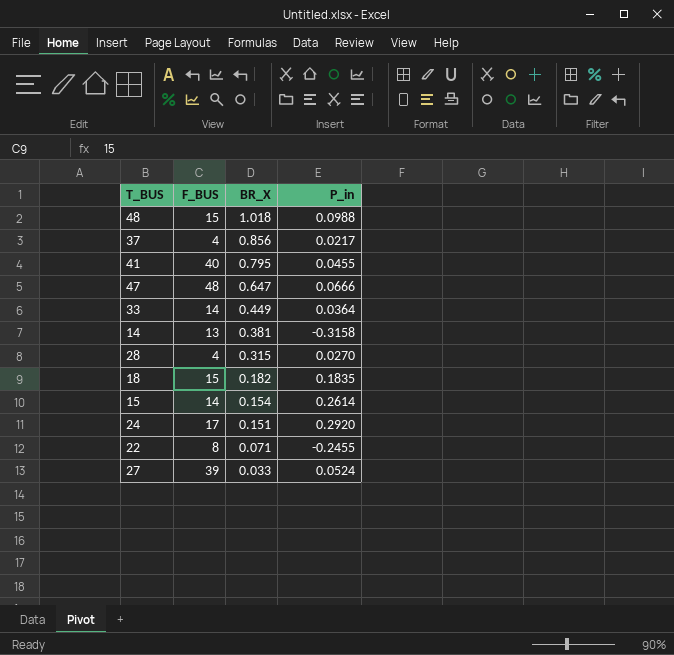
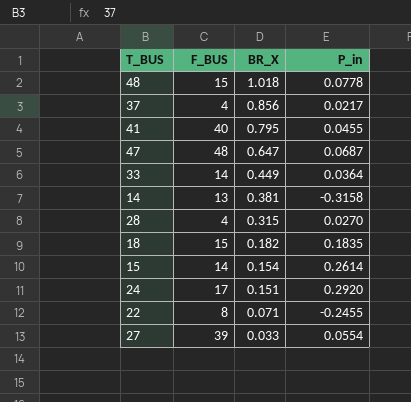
48 | P_in: 0.0988 -> 0.0778
47 | P_in: 0.0666 -> 0.0687
27 | P_in: 0.0524 -> 0.0554

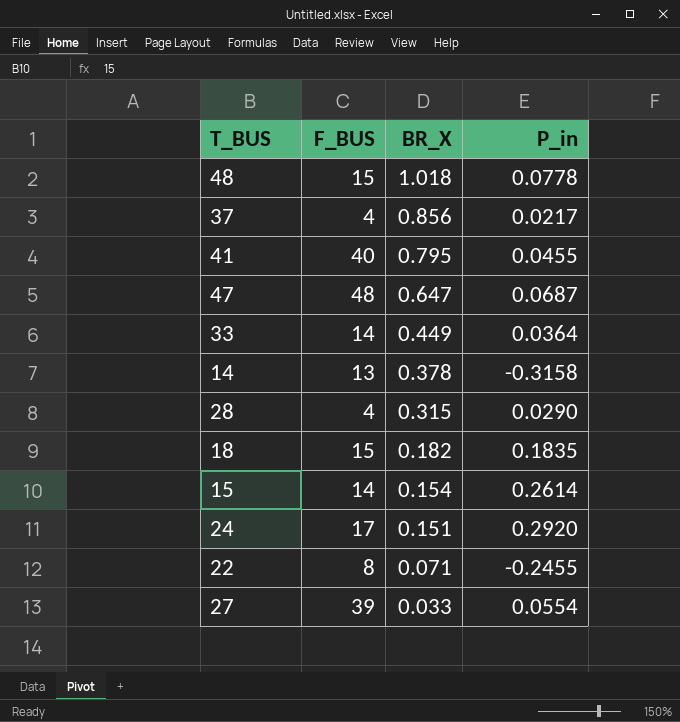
14 | BR_X: 0.381 -> 0.378
28 | P_in: 0.0270 -> 0.0290

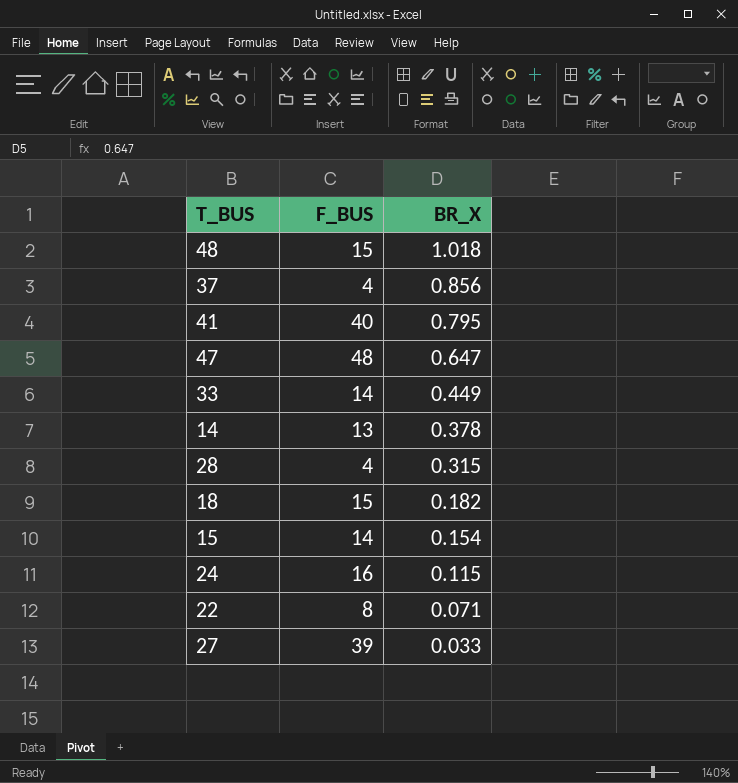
column P_in | position: 4 -> none
24 | F_BUS: 17 -> 16
24 | BR_X: 0.151 -> 0.115

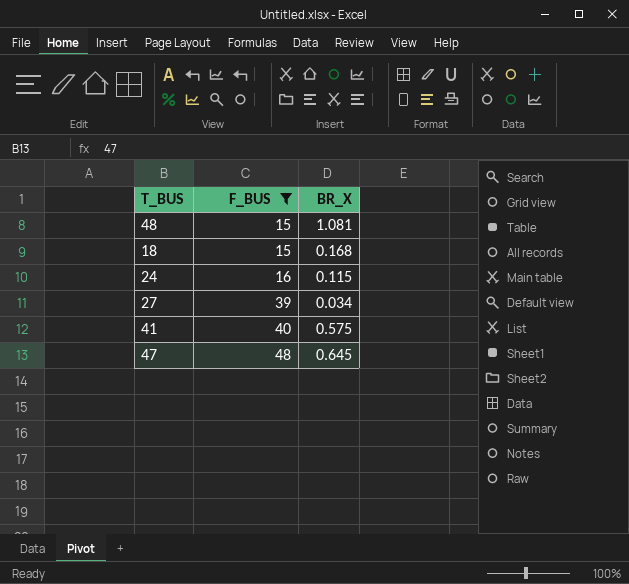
filter: none -> F_BUS >= 15
row order: BR_X descending -> F_BUS ascending
48 | BR_X: 1.018 -> 1.081
18 | BR_X: 0.182 -> 0.168
27 | BR_X: 0.033 -> 0.034
41 | BR_X: 0.795 -> 0.575
47 | BR_X: 0.647 -> 0.645

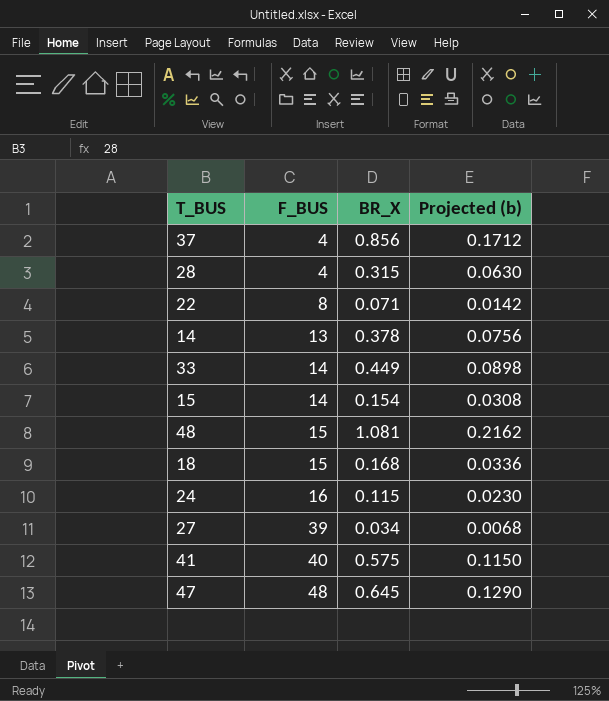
filter: F_BUS >= 15 -> none
column Projected (b) | formula: none -> [BR_X] * 0.2

